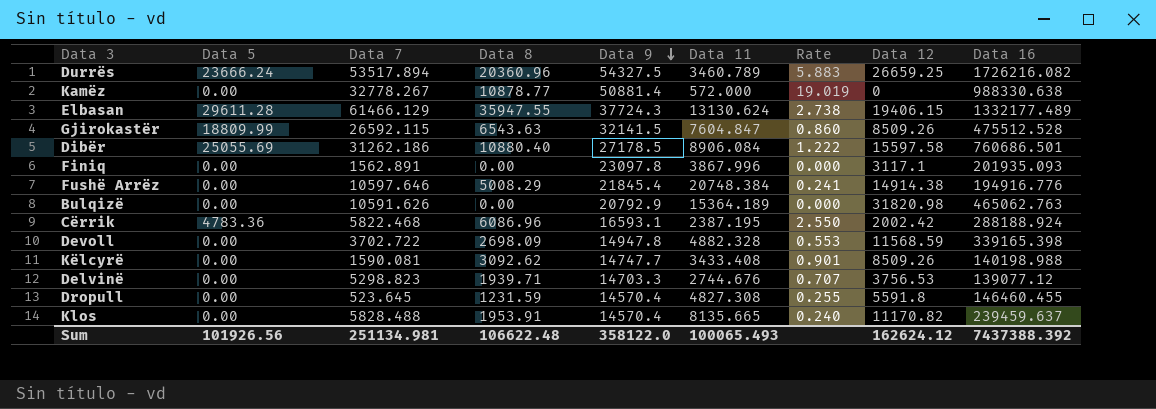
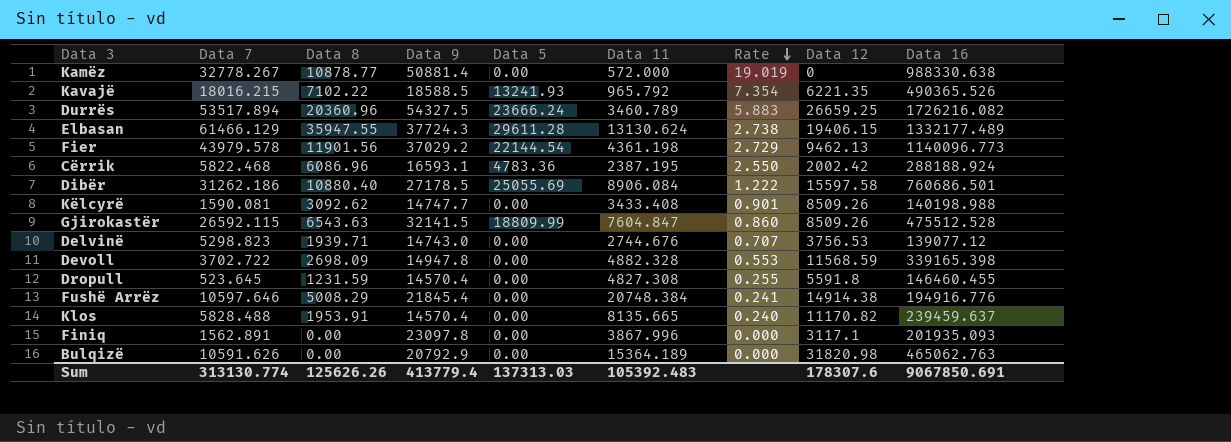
row order: Data 9 descending -> Rate descending
column Data 5 | position: 2 -> 5
row Kavajë: none -> 18016.215 | 7102.22 | 18588.5 | 13241.93 | 965.792 | 7.354 | 6221.35 | 490365.526
row Fier: none -> 43979.578 | 11901.56 | 37029.2 | 22144.54 | 4361.198 | 2.729 | 9462.13 | 1140096.773
Delvinë | Data 9: 14703.3 -> 14743.0
Sum | Data 7: 251134.981 -> 313130.774
Sum | Data 8: 106622.48 -> 125626.26
Sum | Data 9: 358122.0 -> 413779.4
Sum | Data 5: 101926.56 -> 137313.03
Sum | Data 11: 100065.493 -> 105392.483
Sum | Data 12: 162624.12 -> 178307.6
Sum | Data 16: 7437388.392 -> 9067850.691

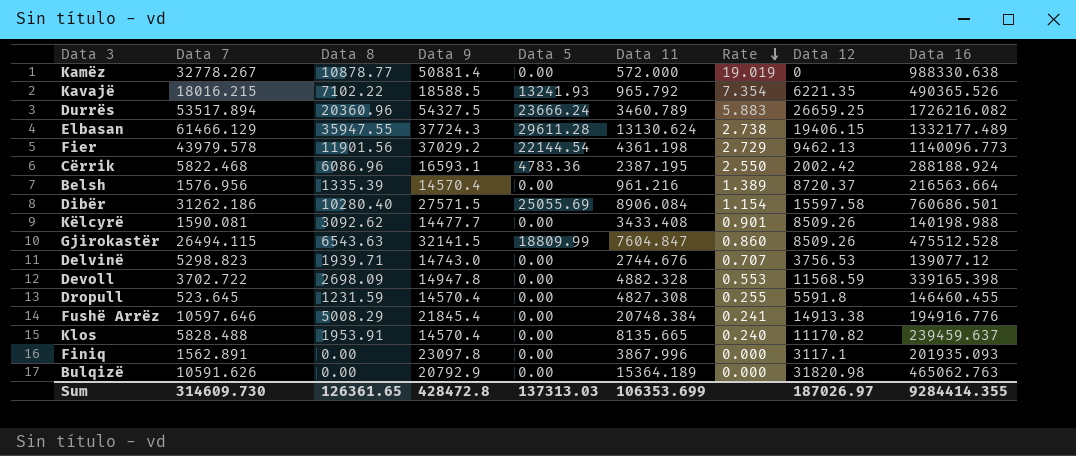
row Belsh: none -> 1576.956 | 1335.39 | 14570.4 | 0.00 | 961.216 | 1.389 | 8720.37 | 216563.664
Dibër | Data 8: 10880.40 -> 10280.40
Dibër | Data 9: 27178.5 -> 27571.5
Dibër | Rate: 1.222 -> 1.154
Këlcyrë | Data 9: 14747.7 -> 14477.7
Gjirokastër | Data 7: 26592.115 -> 26494.115
Fushë Arrëz | Data 12: 14914.38 -> 14913.38
Sum | Data 7: 313130.774 -> 314609.730
Sum | Data 8: 125626.26 -> 126361.65
Sum | Data 9: 413779.4 -> 428472.8
Sum | Data 11: 105392.483 -> 106353.699
Sum | Data 12: 178307.6 -> 187026.97
Sum | Data 16: 9067850.691 -> 9284414.355

